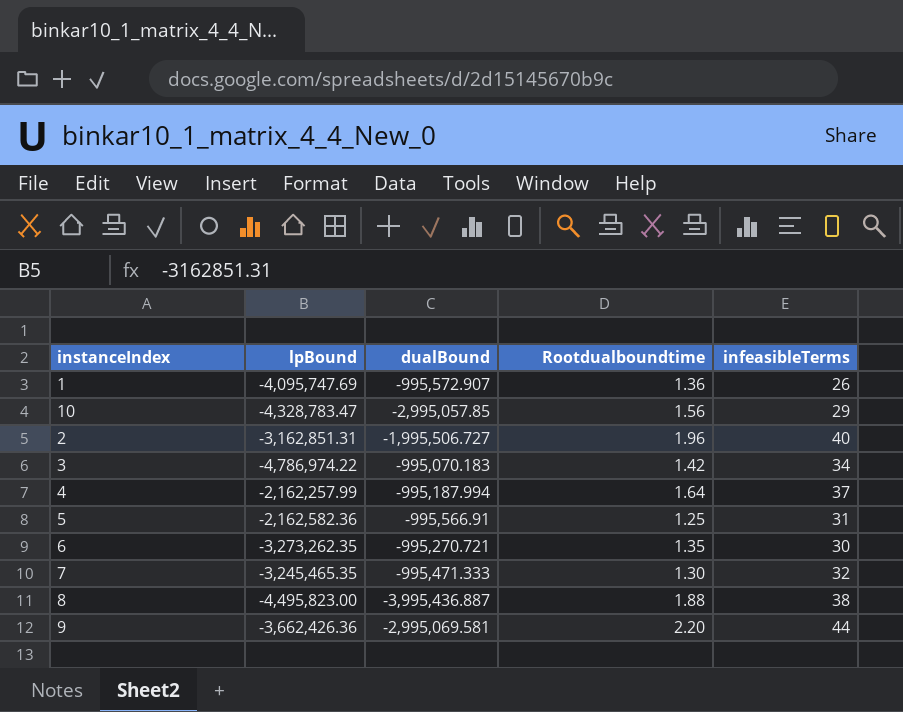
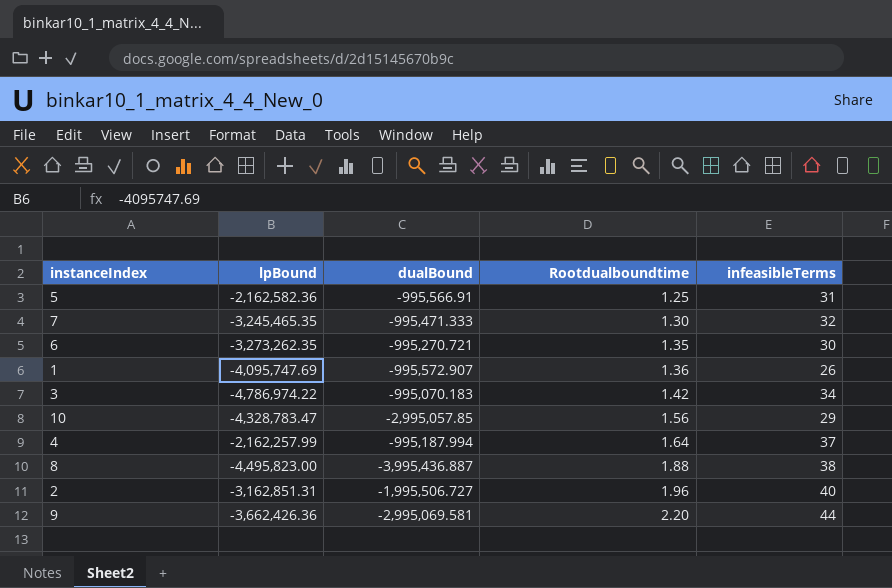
row order: none -> Rootdualboundtime ascending

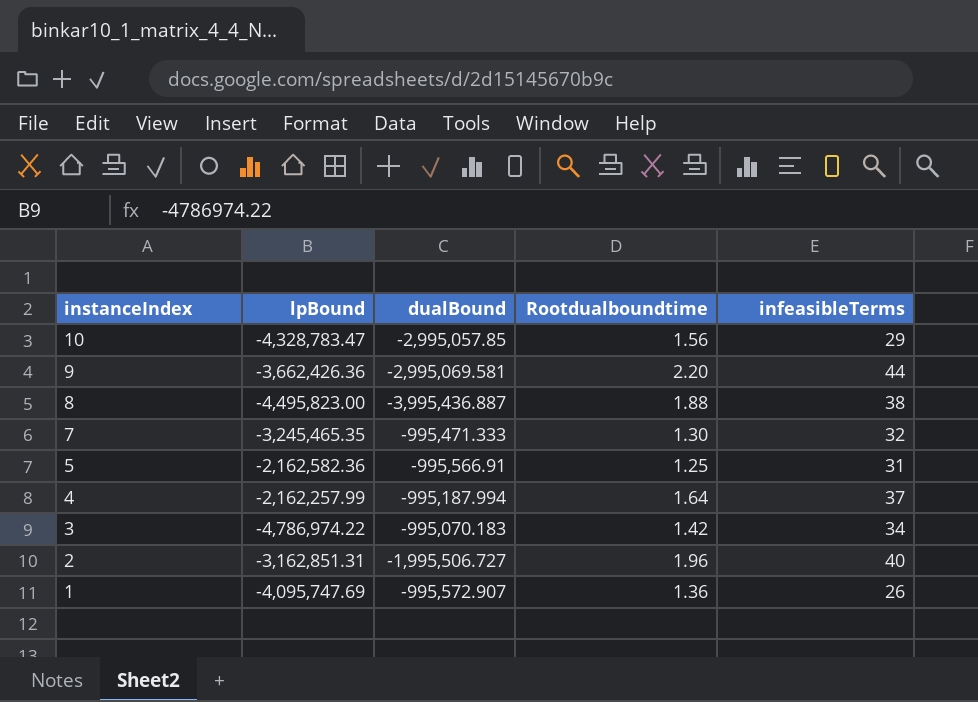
row order: Rootdualboundtime ascending -> instanceIndex descending
row 6: -3,273,262.35 | -995,270.721 | 1.35 | 30 -> none

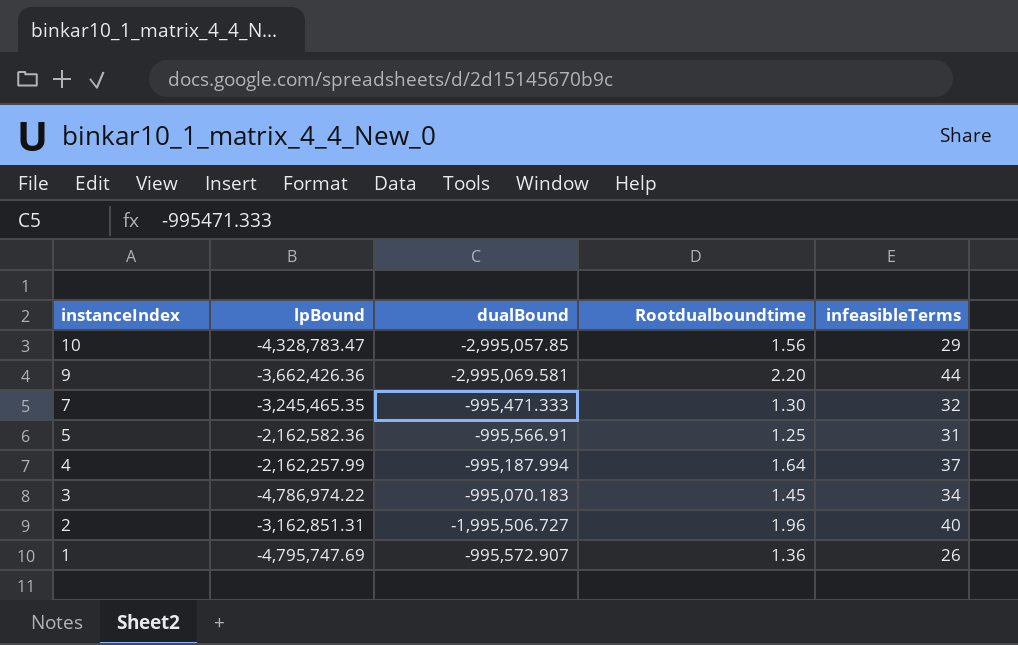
row 8: -4,495,823.00 | -3,995,436.887 | 1.88 | 38 -> none
3 | Rootdualboundtime: 1.42 -> 1.45
1 | lpBound: -4,095,747.69 -> -4,795,747.69

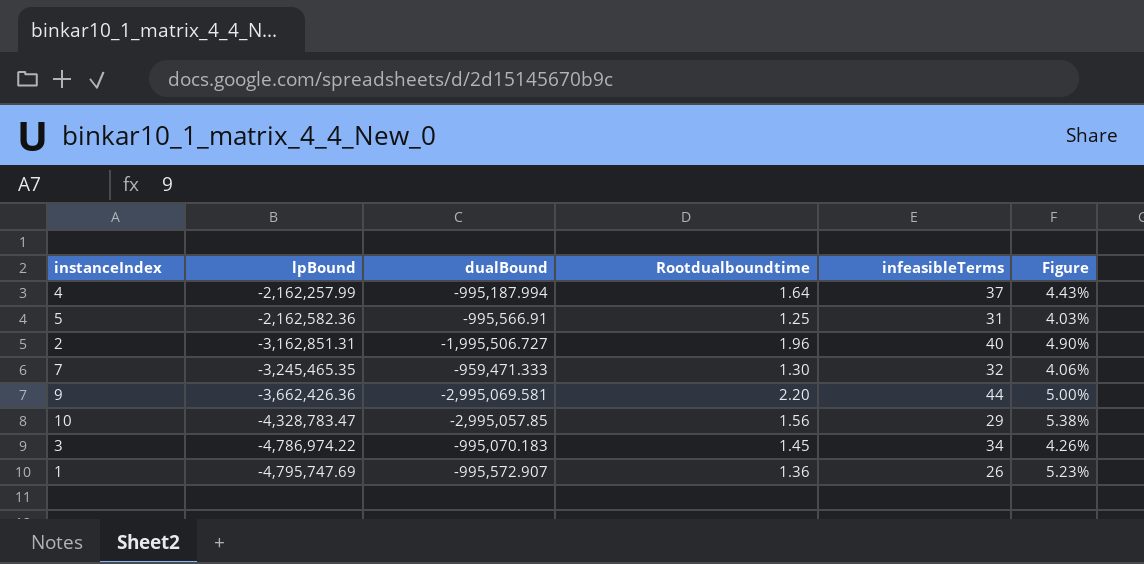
row order: instanceIndex descending -> lpBound descending
column Figure | formula: none -> [Rootdualboundtime] / [infeasibleTerms]
7 | dualBound: -995,471.333 -> -959,471.333

